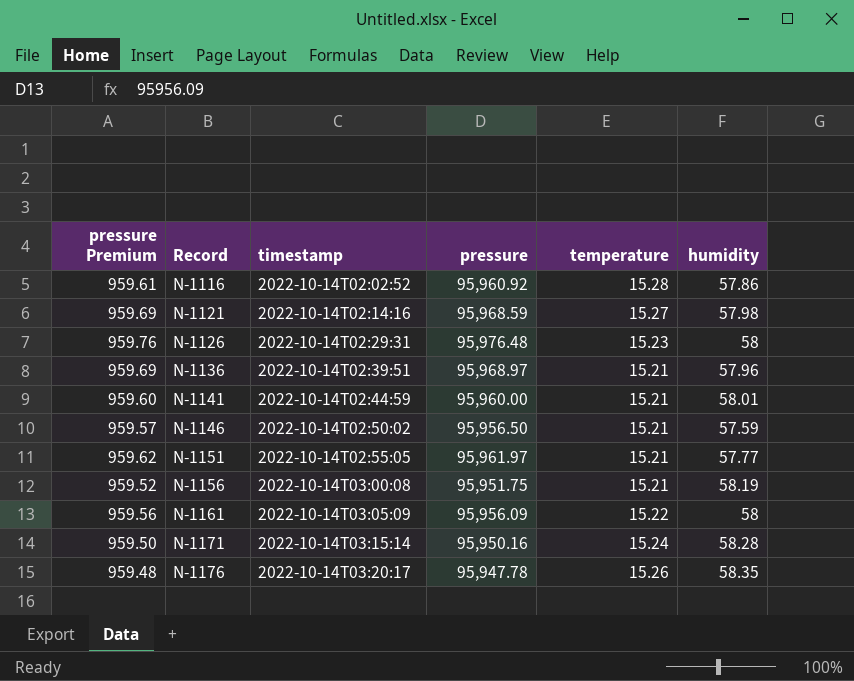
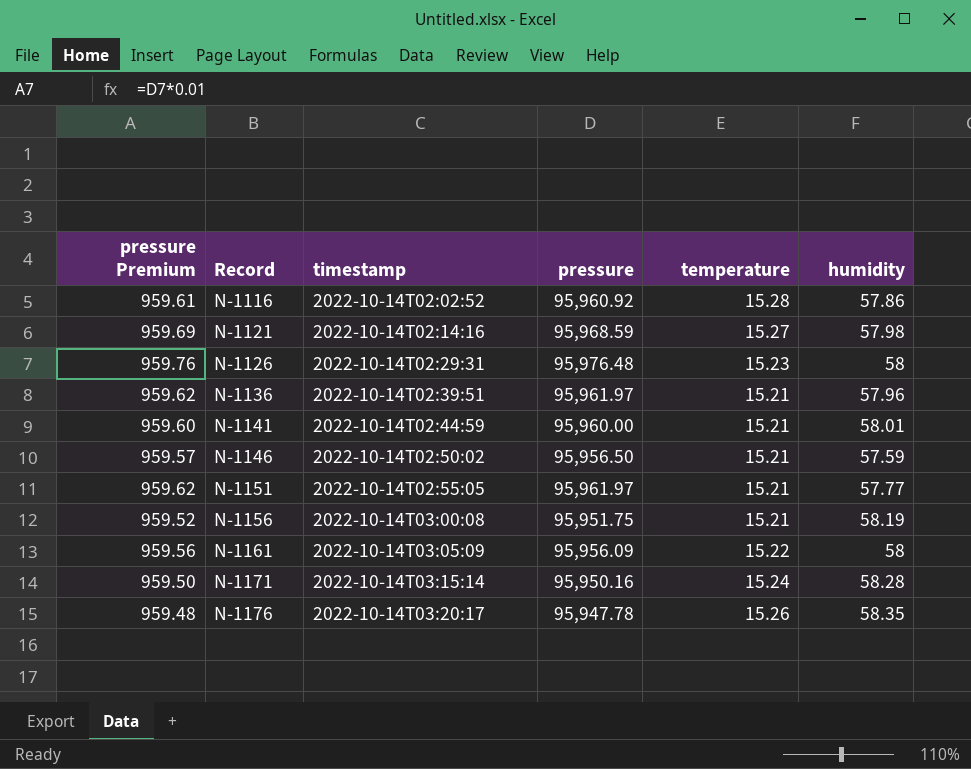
N-1136 | pressure Premium: 959.69 -> 959.62
N-1136 | pressure: 95,968.97 -> 95,961.97

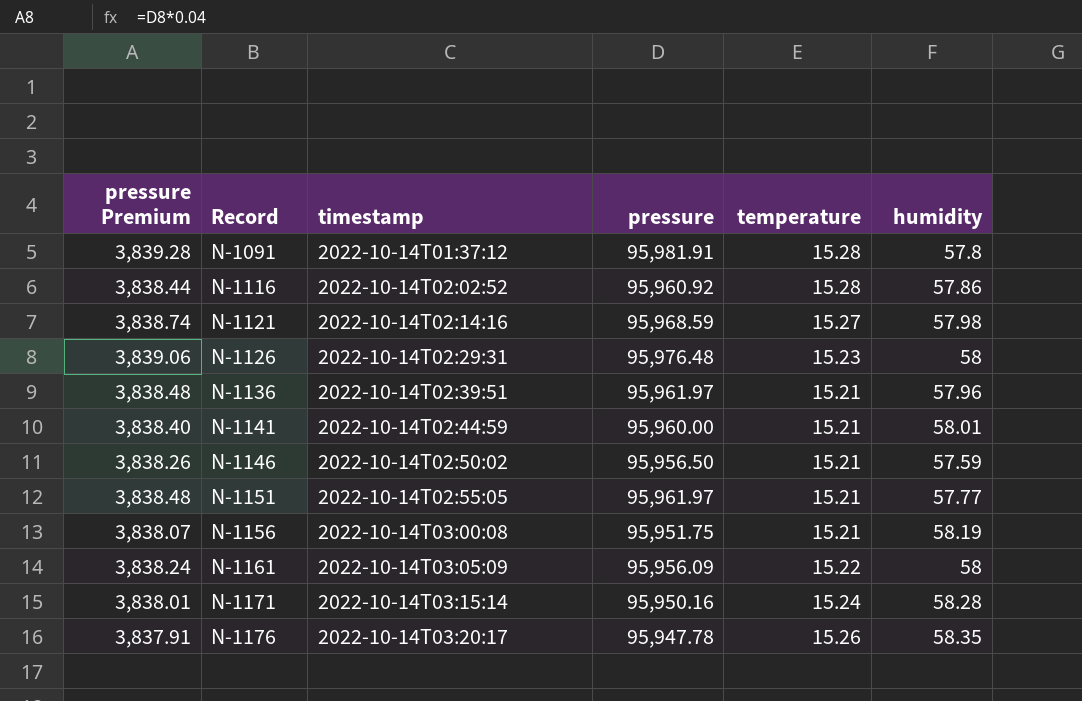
column pressure Premium | formula: [pressure] * 0.01 -> [pressure] * 0.04
row N-1091: none -> 3,839.28 | 2022-10-14T01:37:12 | 95,981.91 | 15.28 | 57.8

